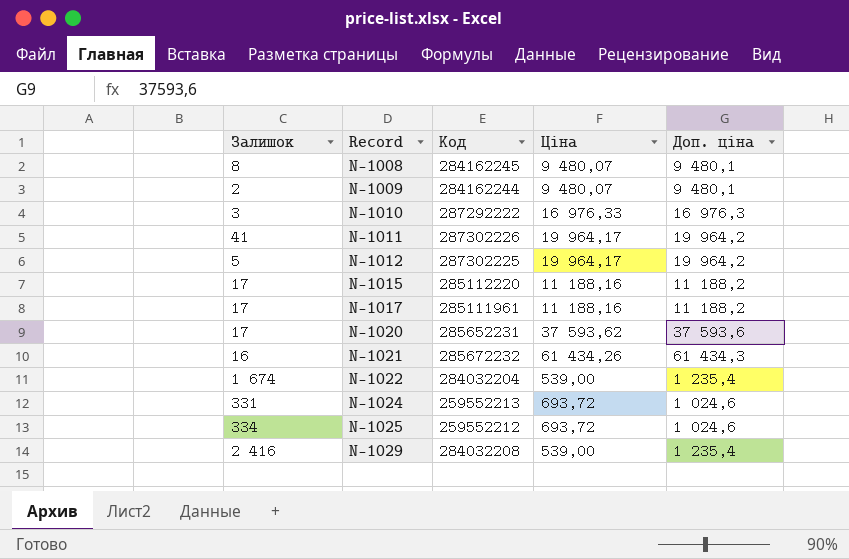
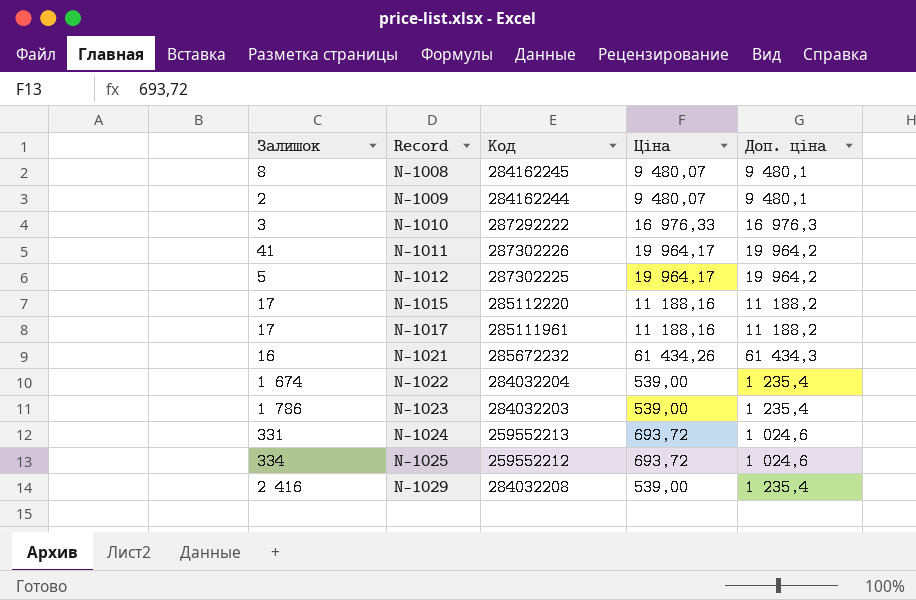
row N-1020: 17 | 285652231 | 37 593,62 | 37 593,6 -> none
row N-1023: none -> 1 786 | 284032203 | 539,00 | 1 235,4

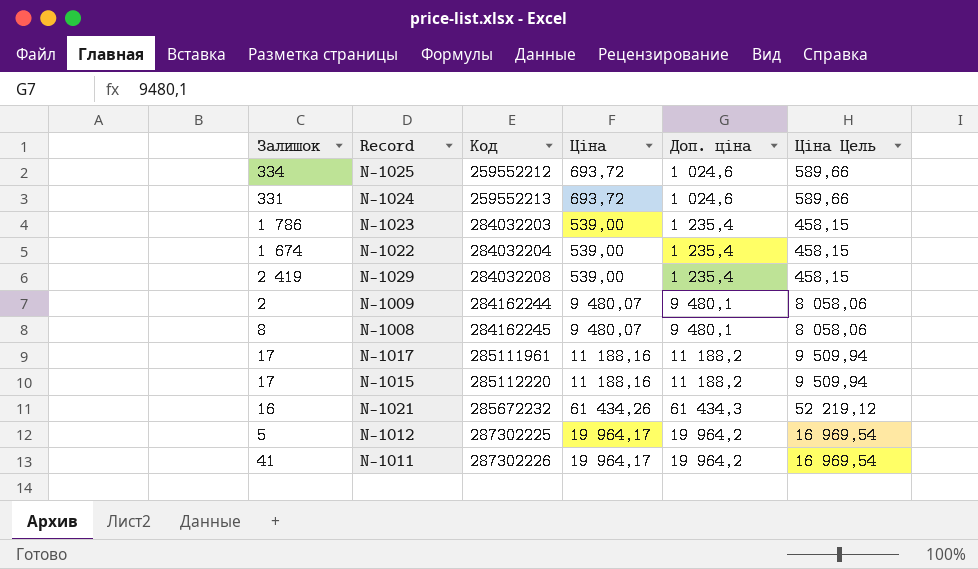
row order: Record ascending -> Код ascending
column Ціна Цель | formula: none -> [Ціна] * 0,85
row N-1010: 3 | 287292222 | 16 976,33 | 16 976,3 -> none
N-1029 | Залишок: 2 416 -> 2 419

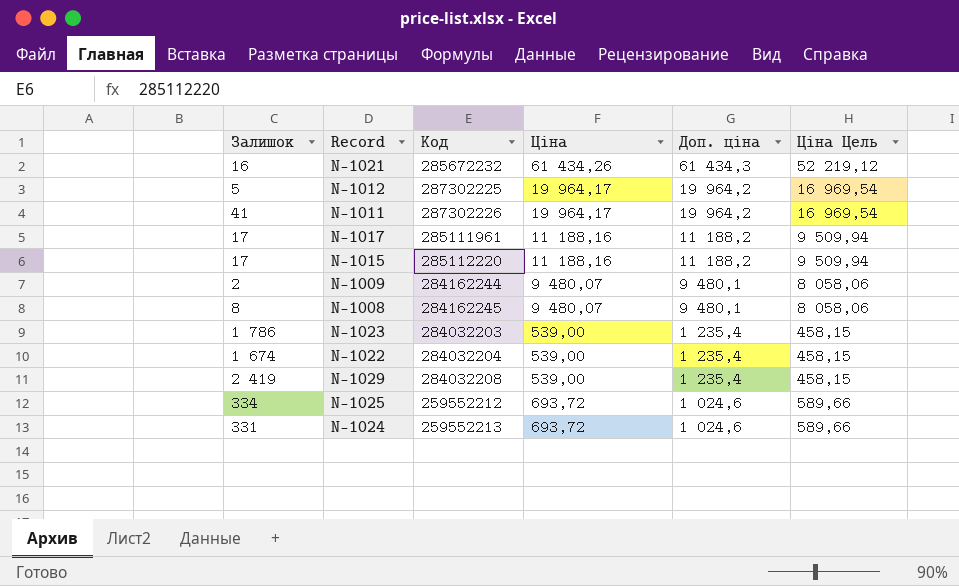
row order: Код ascending -> Доп. ціна descending

